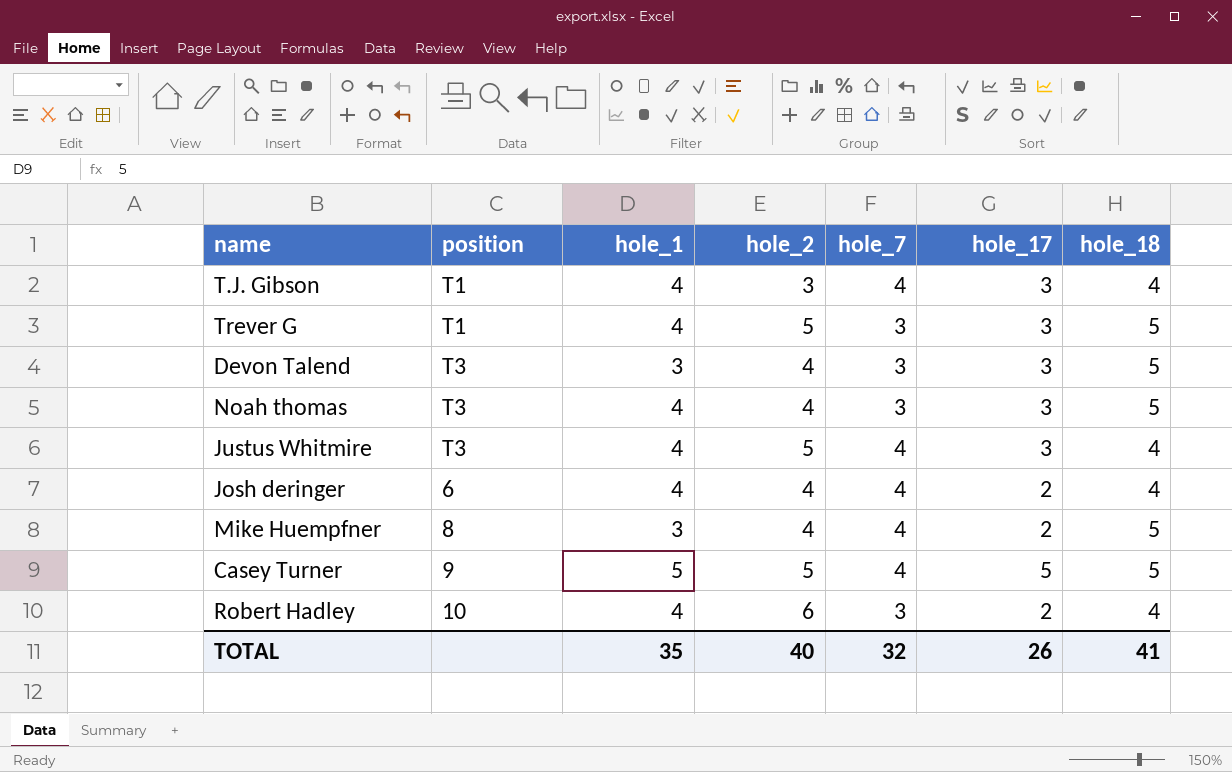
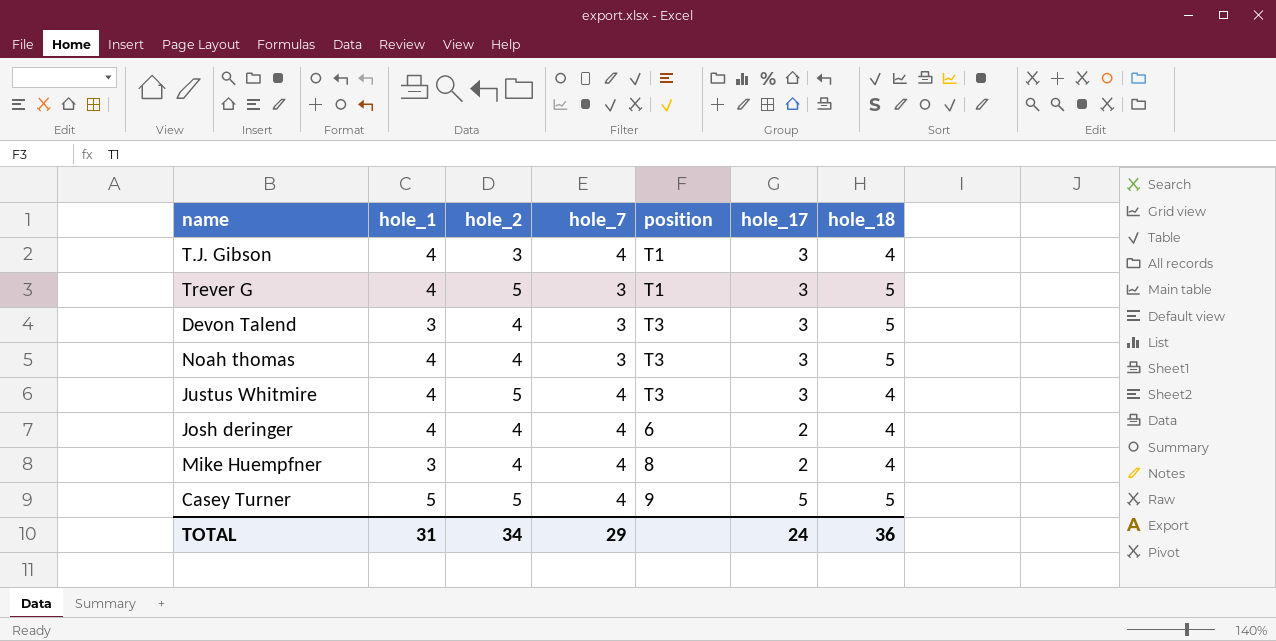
column position | position: 2 -> 5
row Robert Hadley: 10 | 4 | 6 | 3 | 2 | 4 -> none
Mike Huempfner | hole_18: 5 -> 4
TOTAL | hole_1: 35 -> 31
TOTAL | hole_2: 40 -> 34
TOTAL | hole_7: 32 -> 29
TOTAL | hole_17: 26 -> 24
TOTAL | hole_18: 41 -> 36

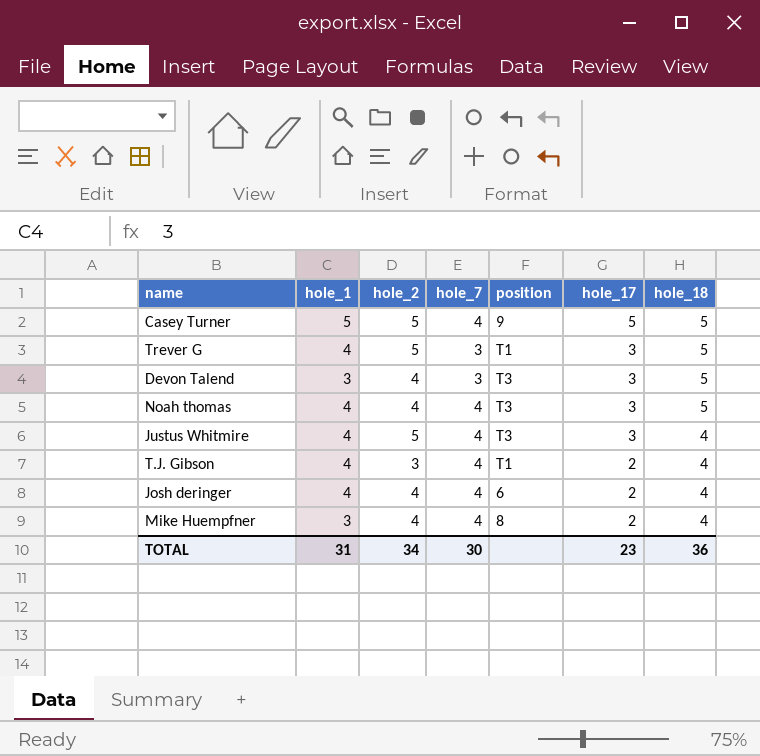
row order: none -> hole_17 descending
Noah thomas | hole_7: 3 -> 4
T.J. Gibson | hole_17: 3 -> 2
TOTAL | hole_7: 29 -> 30
TOTAL | hole_17: 24 -> 23

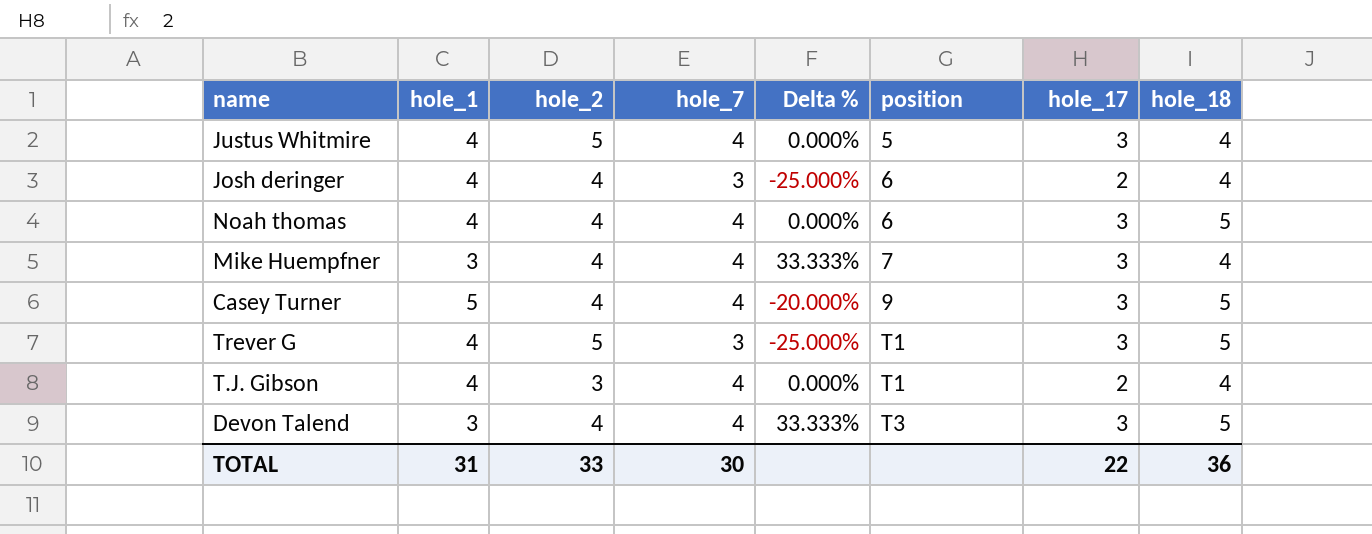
row order: hole_17 descending -> position ascending
column Delta % | formula: none -> ([hole_7] - [hole_1]) / [hole_1]
Justus Whitmire | position: T3 -> 5
Josh deringer | hole_7: 4 -> 3
Noah thomas | position: T3 -> 6
Mike Huempfner | position: 8 -> 7
Mike Huempfner | hole_17: 2 -> 3
Casey Turner | hole_2: 5 -> 4
Casey Turner | hole_17: 5 -> 3
Devon Talend | hole_7: 3 -> 4
TOTAL | hole_2: 34 -> 33
TOTAL | hole_17: 23 -> 22

